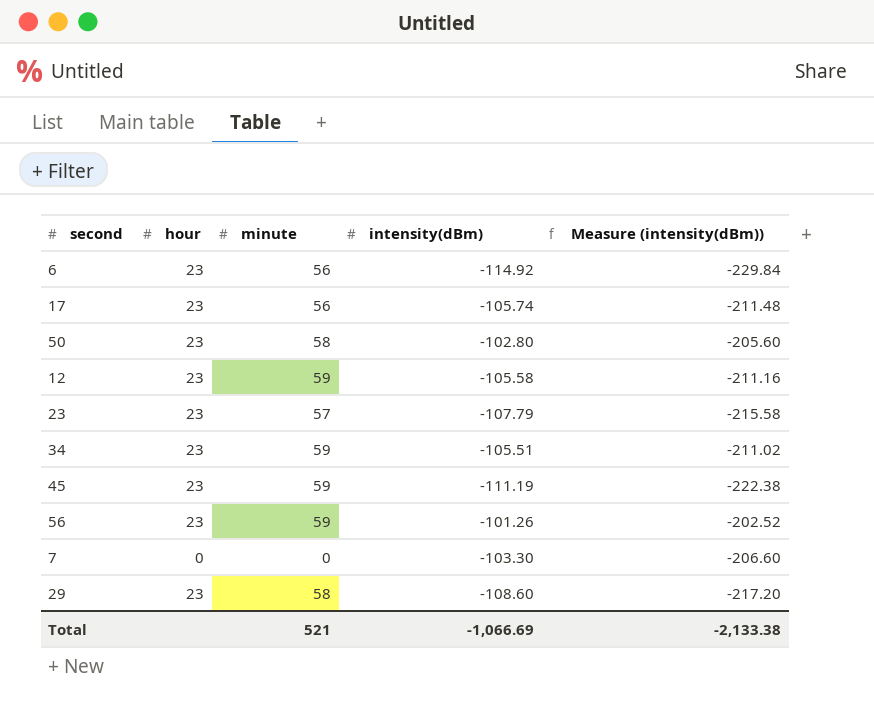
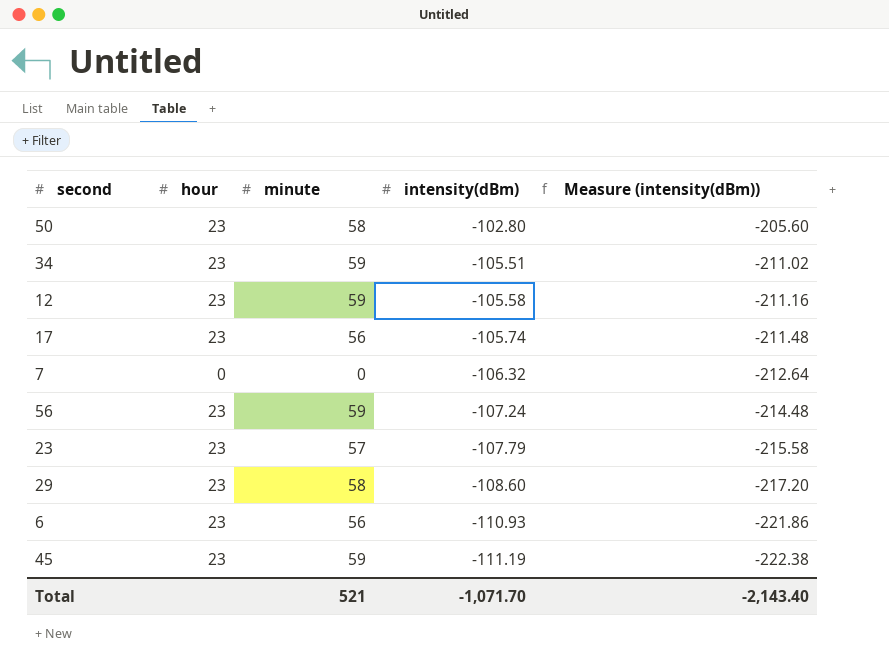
row order: none -> intensity(dBm) descending
7 | intensity(dBm): -103.30 -> -106.32
7 | Measure (intensity(dBm)): -206.60 -> -212.64
56 | intensity(dBm): -101.26 -> -107.24
56 | Measure (intensity(dBm)): -202.52 -> -214.48
6 | intensity(dBm): -114.92 -> -110.93
6 | Measure (intensity(dBm)): -229.84 -> -221.86
Total | intensity(dBm): -1,066.69 -> -1,071.70
Total | Measure (intensity(dBm)): -2,133.38 -> -2,143.40

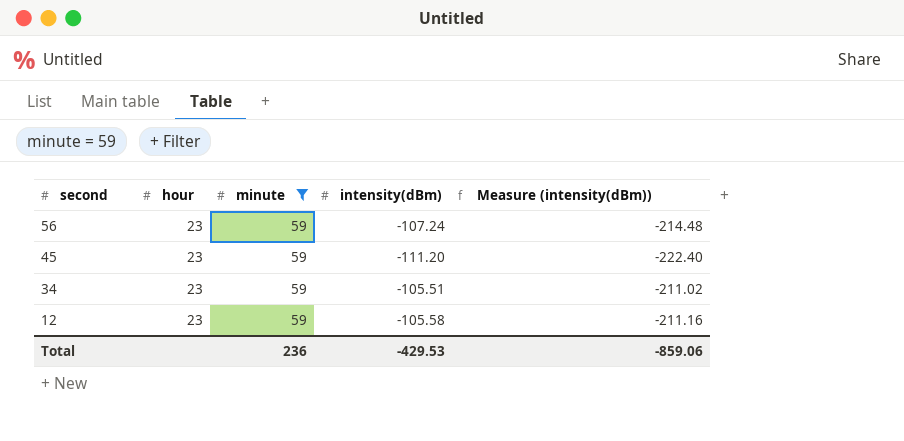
filter: none -> minute = 59
row order: intensity(dBm) descending -> second descending
45 | intensity(dBm): -111.19 -> -111.20
45 | Measure (intensity(dBm)): -222.38 -> -222.40
Total | minute: 521 -> 236
Total | intensity(dBm): -1,071.70 -> -429.53
Total | Measure (intensity(dBm)): -2,143.40 -> -859.06

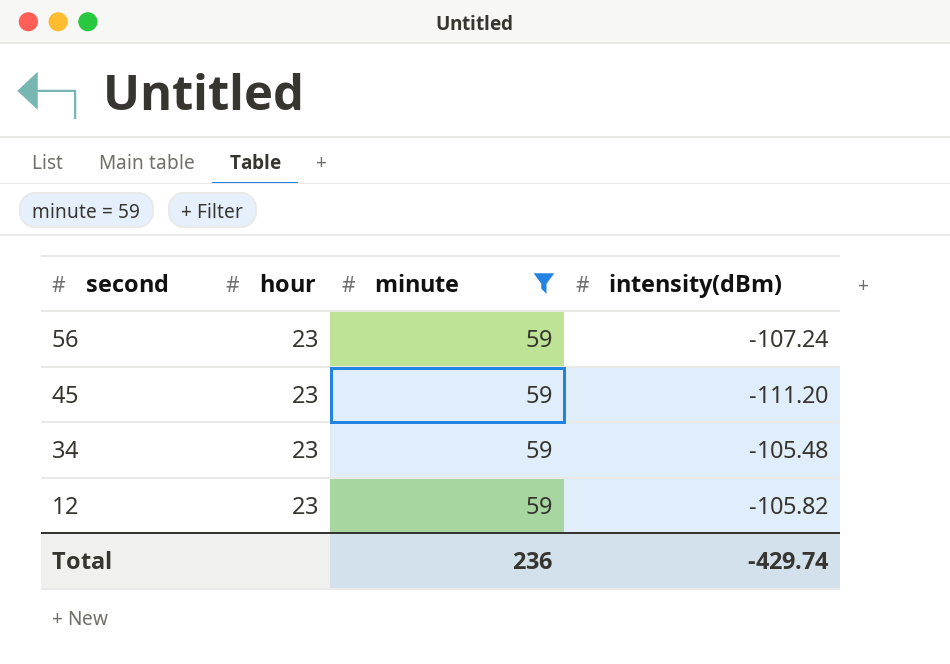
column Measure (intensity(dBm)) | formula: [intensity(dBm)] * 2 -> none
34 | intensity(dBm): -105.51 -> -105.48
12 | intensity(dBm): -105.58 -> -105.82
Total | intensity(dBm): -429.53 -> -429.74

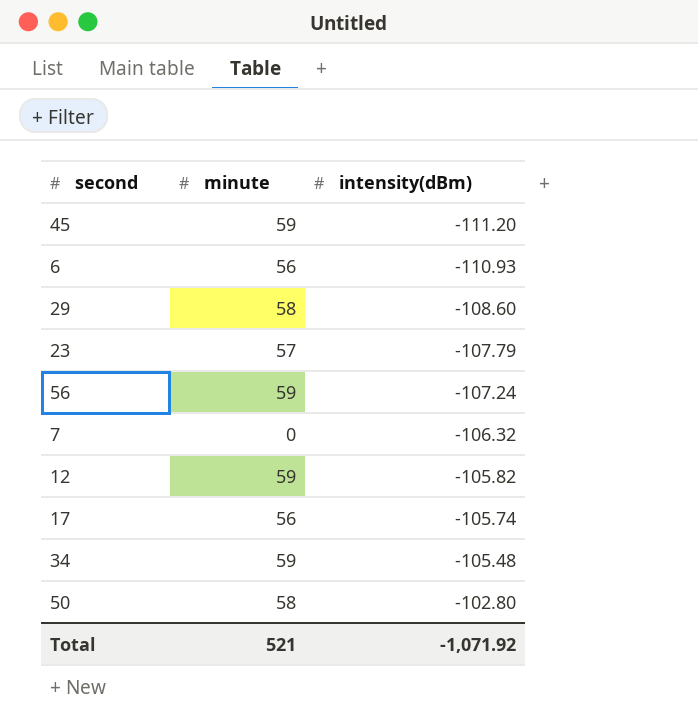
filter: minute = 59 -> none
row order: second descending -> intensity(dBm) ascending
column hour | position: 2 -> none
Total | minute: 236 -> 521
Total | intensity(dBm): -429.74 -> -1,071.92

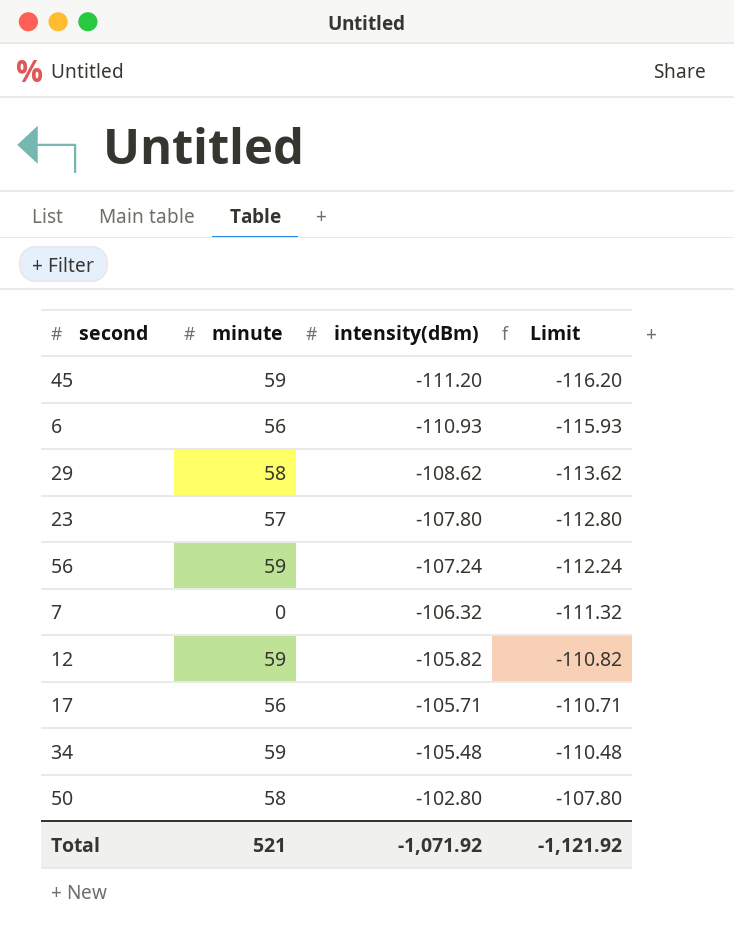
column Limit | formula: none -> [intensity(dBm)] - 5
29 | intensity(dBm): -108.60 -> -108.62
23 | intensity(dBm): -107.79 -> -107.80
17 | intensity(dBm): -105.74 -> -105.71

